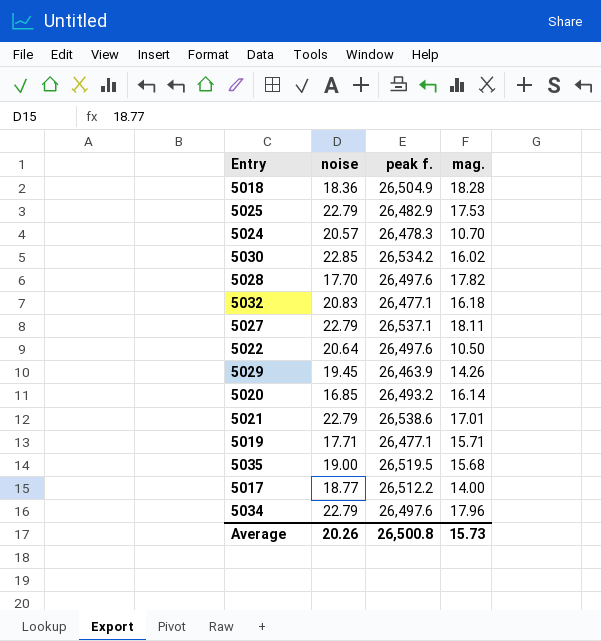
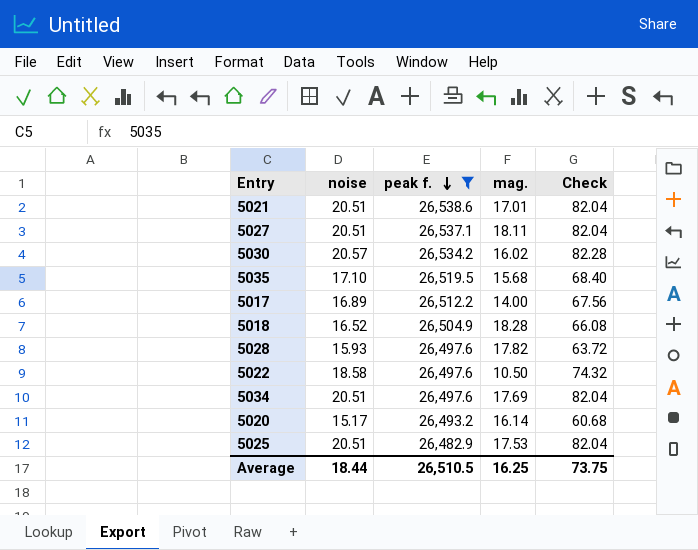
filter: none -> peak f. >= 26,482.9
row order: none -> peak f. descending
column Check | formula: none -> [noise] * 4
5021 | noise: 22.79 -> 20.51
5027 | noise: 22.79 -> 20.51
5030 | noise: 22.85 -> 20.57
5035 | noise: 19.00 -> 17.10
5017 | noise: 18.77 -> 16.89
5018 | noise: 18.36 -> 16.52
5028 | noise: 17.70 -> 15.93
5022 | noise: 20.64 -> 18.58
5034 | noise: 22.79 -> 20.51
5034 | mag.: 17.96 -> 17.69
5020 | noise: 16.85 -> 15.17
5025 | noise: 22.79 -> 20.51
Average | noise: 20.26 -> 18.44
Average | peak f.: 26,500.8 -> 26,510.5
Average | mag.: 15.73 -> 16.25

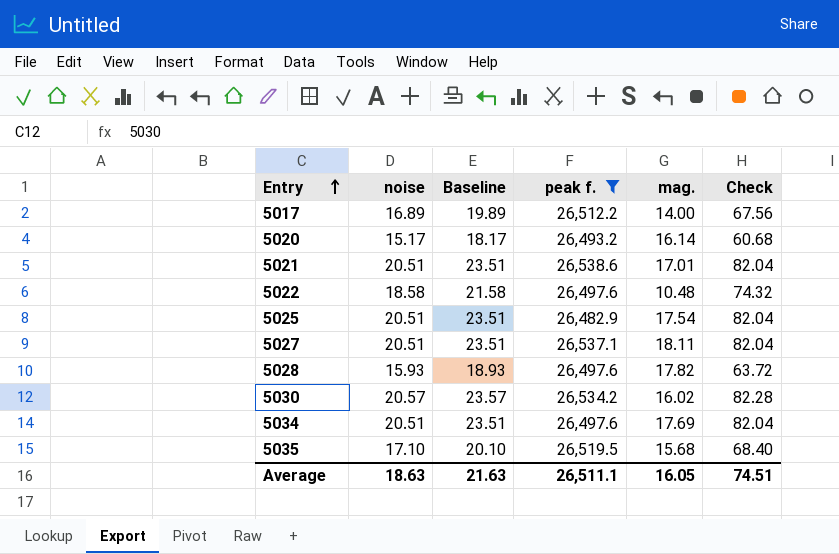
row order: peak f. descending -> Entry ascending
column Baseline | formula: none -> [noise] + 3
row 5018: 16.52 | 26,504.9 | 18.28 | 66.08 -> none
5022 | mag.: 10.50 -> 10.48
5025 | mag.: 17.53 -> 17.54
Average | noise: 18.44 -> 18.63
Average | peak f.: 26,510.5 -> 26,511.1
Average | mag.: 16.25 -> 16.05
Average | Check: 73.75 -> 74.51

